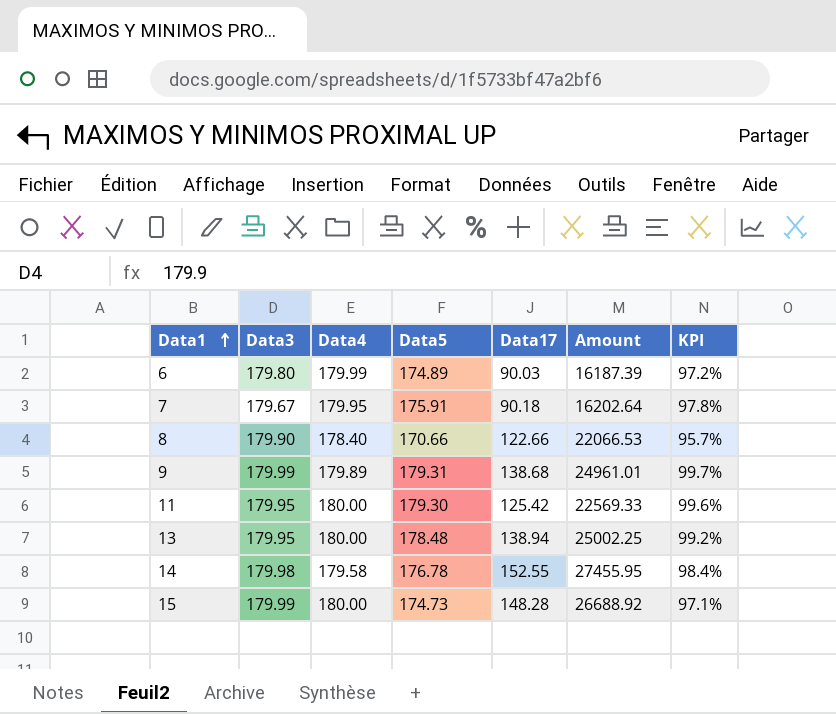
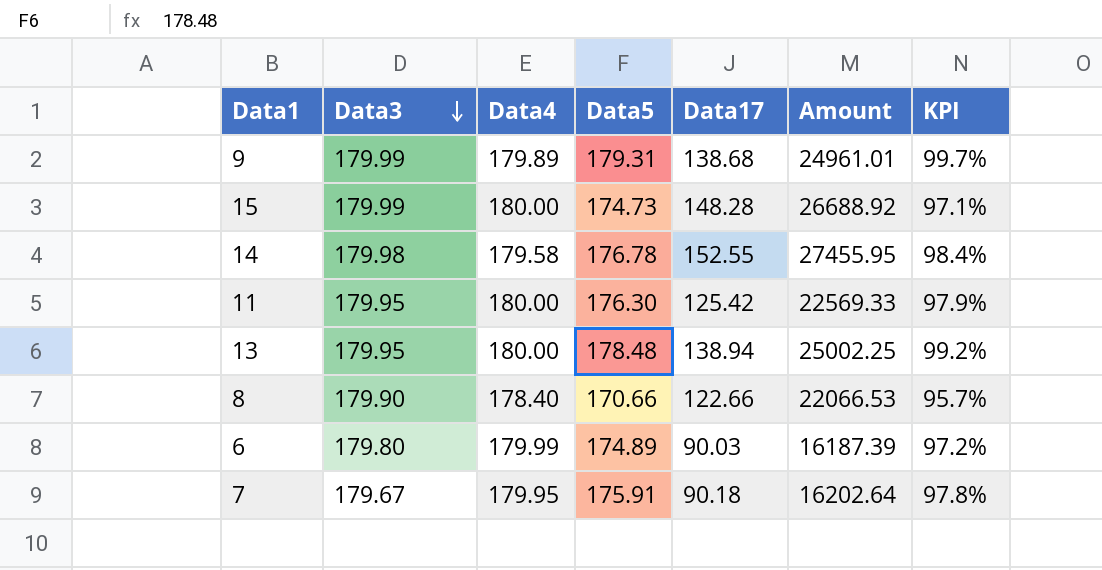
row order: Data1 ascending -> Data3 descending
11 | Data5: 179.30 -> 176.30
11 | KPI: 99.6% -> 97.9%

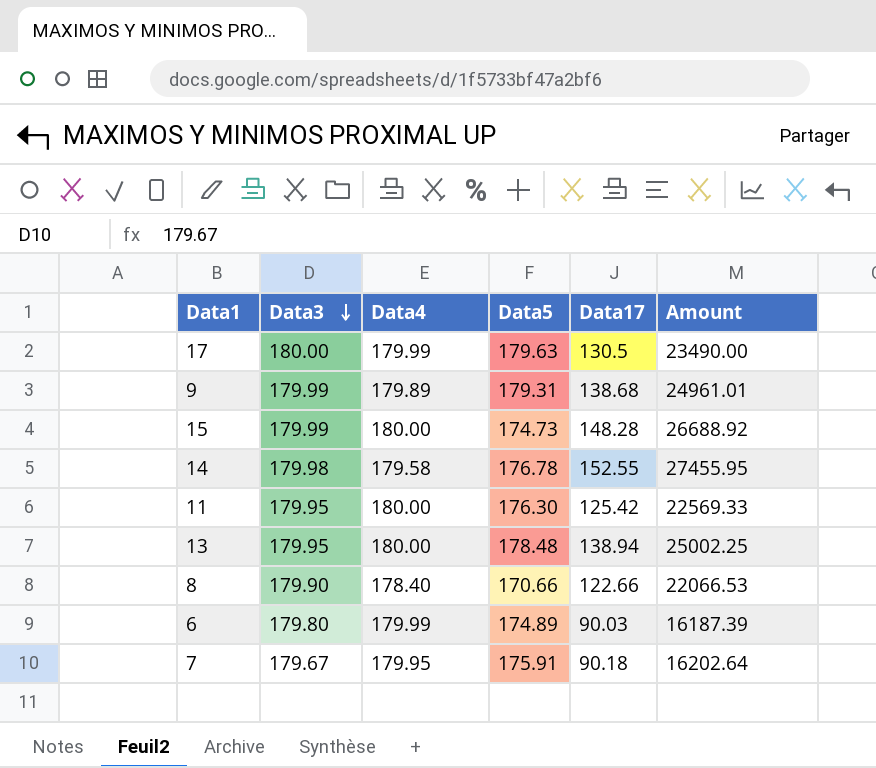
column KPI | formula: [Data5] / [Data4] -> none
row 17: none -> 180.00 | 179.99 | 179.63 | 130.5 | 23490.00

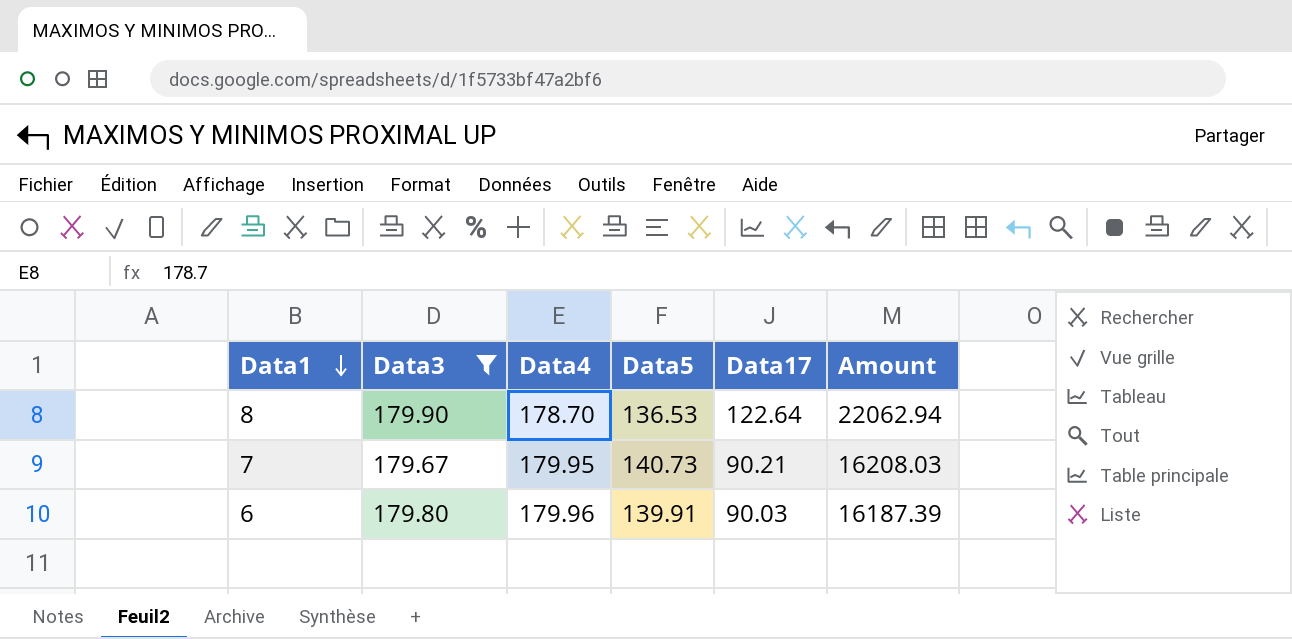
filter: none -> Data3 <= 179.90
row order: Data3 descending -> Data1 descending
8 | Data4: 178.40 -> 178.70
8 | Data5: 170.66 -> 136.53
8 | Data17: 122.66 -> 122.64
8 | Amount: 22066.53 -> 22062.94
7 | Data5: 175.91 -> 140.73
7 | Data17: 90.18 -> 90.21
7 | Amount: 16202.64 -> 16208.03
6 | Data4: 179.99 -> 179.96
6 | Data5: 174.89 -> 139.91

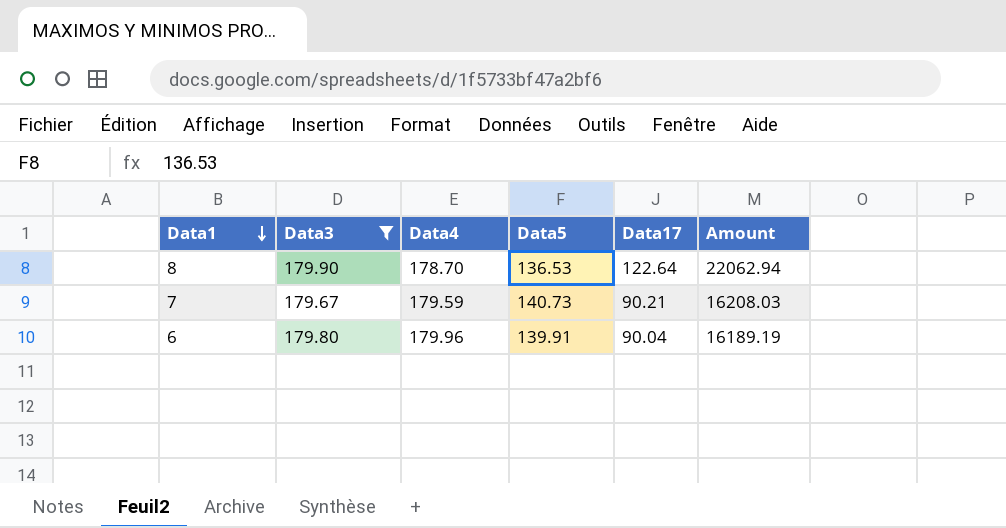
7 | Data4: 179.95 -> 179.59
6 | Data17: 90.03 -> 90.04
6 | Amount: 16187.39 -> 16189.19

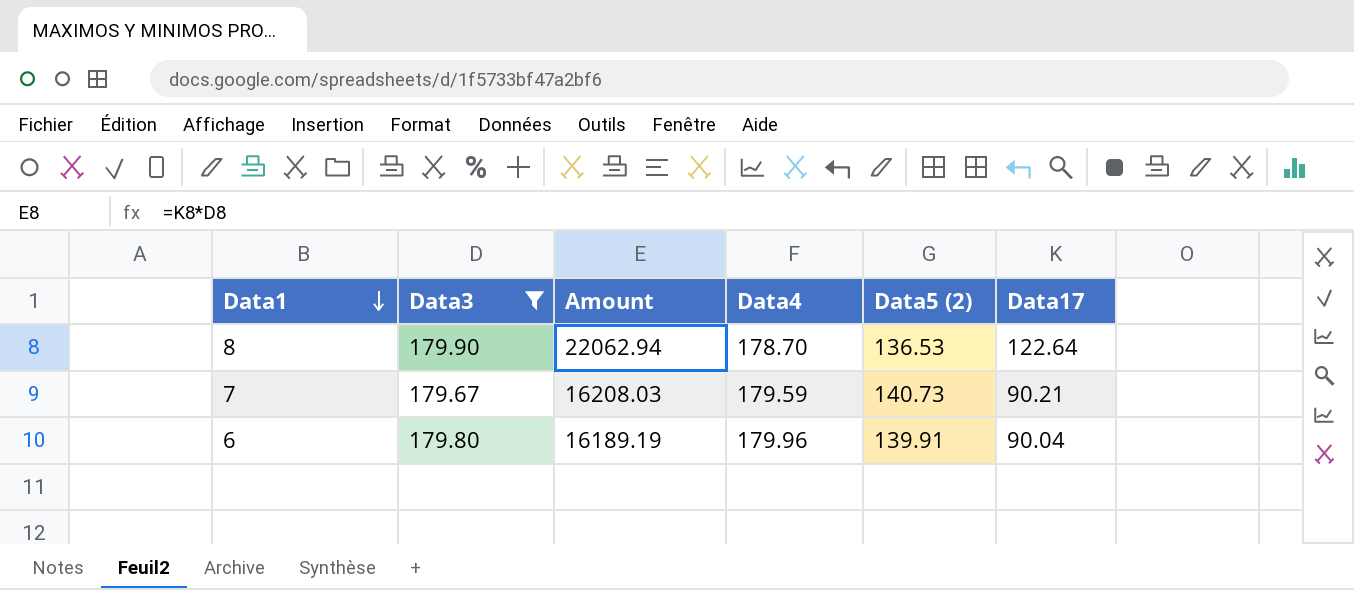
column Amount | position: 6 -> 3
column name: Data5 -> Data5 (2)

